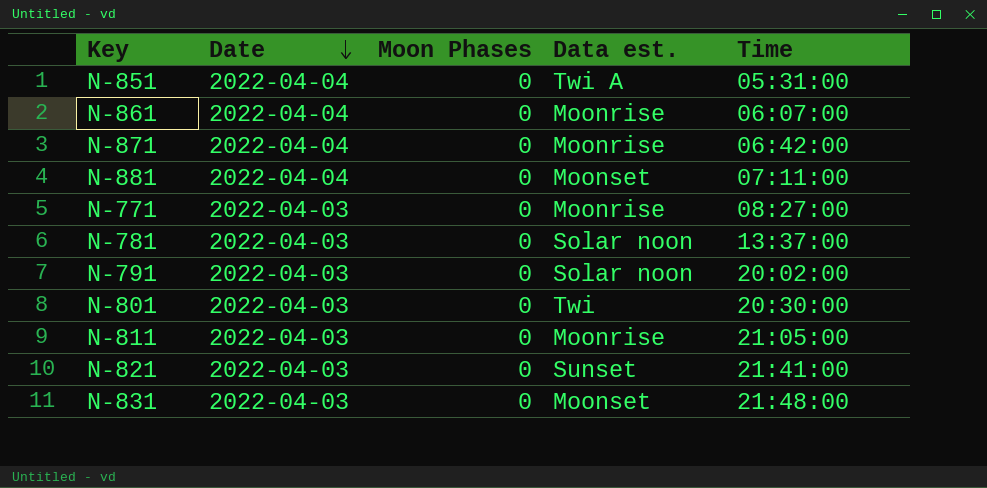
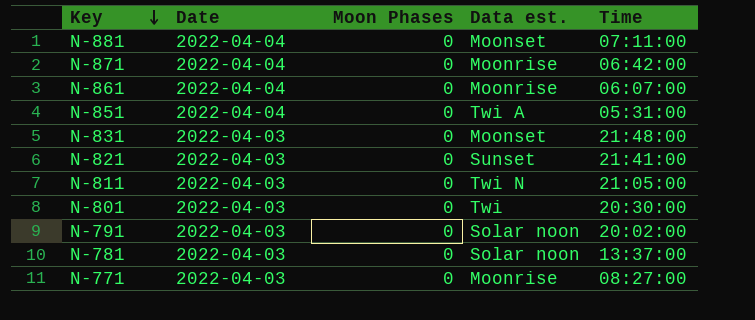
row order: Date descending -> Key descending
N-811 | Data est.: Moonrise -> Twi N

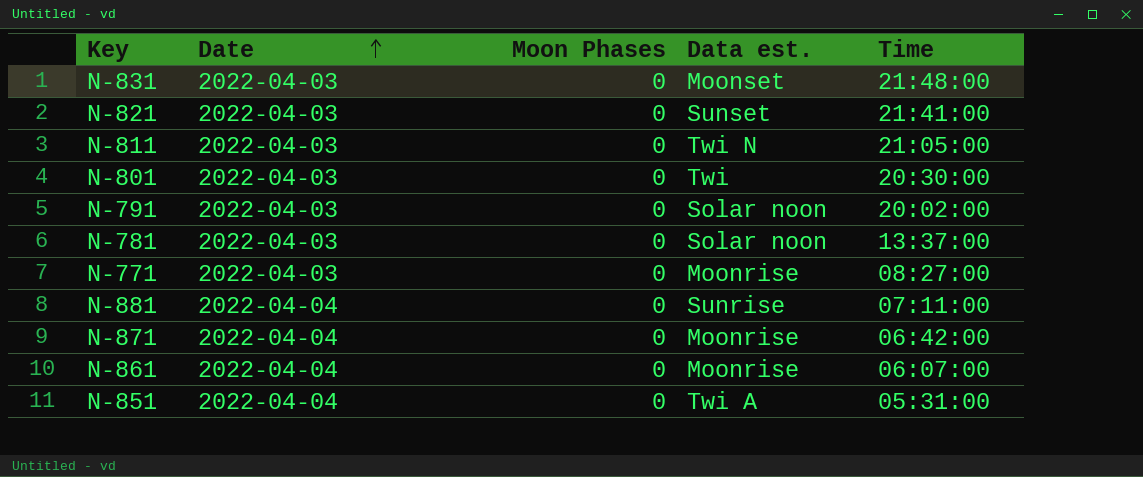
row order: Key descending -> Date ascending
N-881 | Data est.: Moonset -> Sunrise

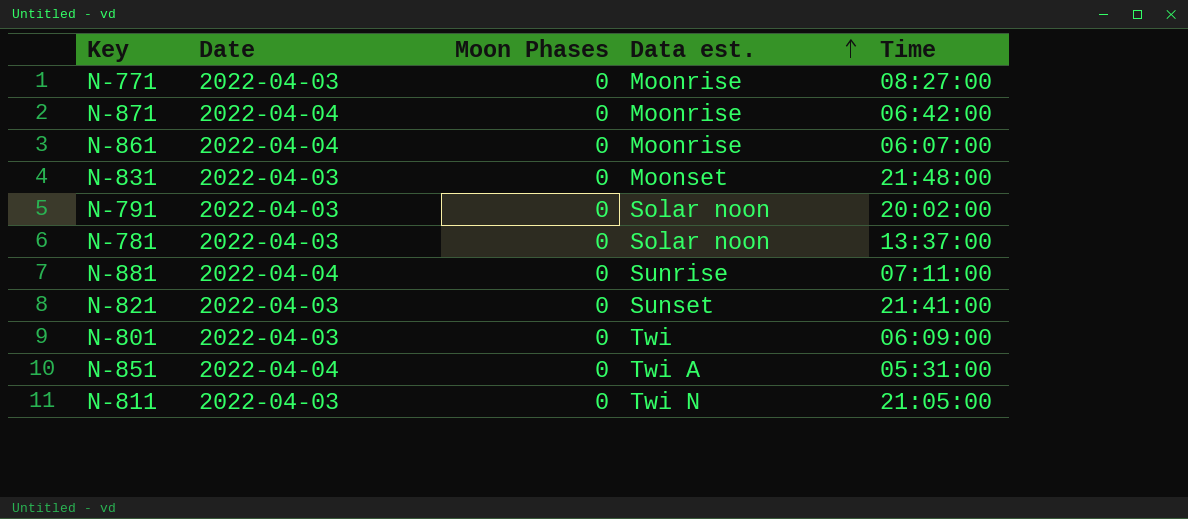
row order: Date ascending -> Data est. ascending
N-801 | Time: 20:30:00 -> 06:09:00

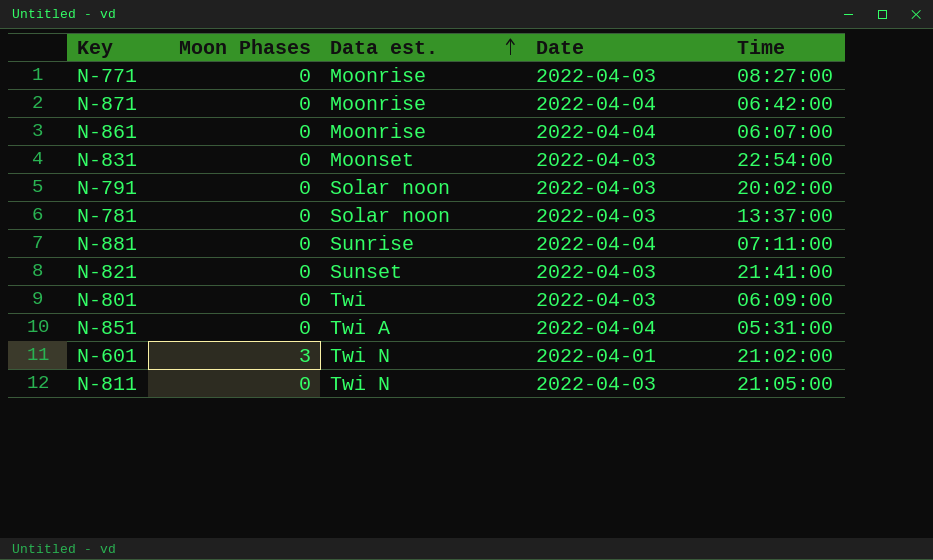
column Date | position: 2 -> 4
N-831 | Time: 21:48:00 -> 22:54:00
row N-601: none -> 3 | Twi N | 2022-04-01 | 21:02:00

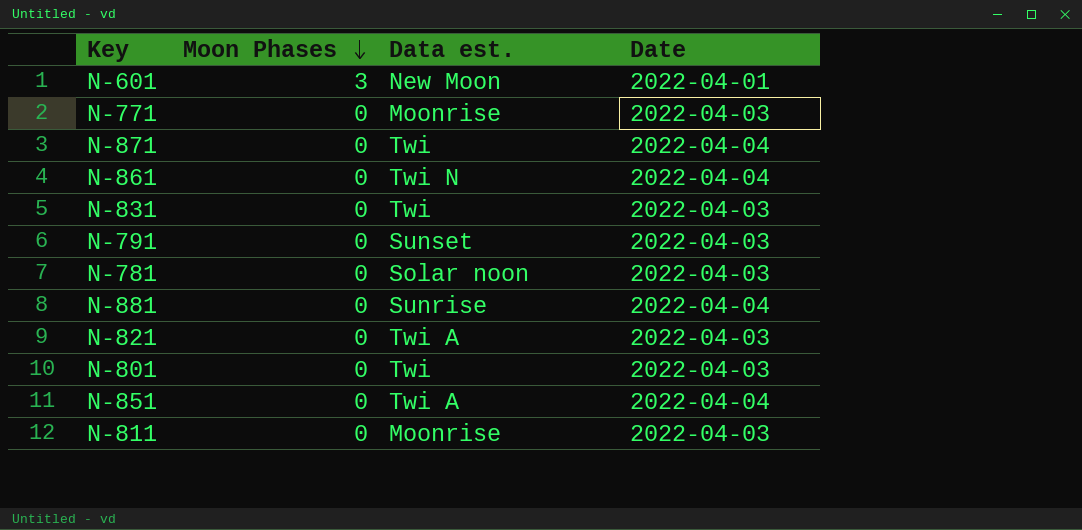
row order: Data est. ascending -> Moon Phases descending
column Time | position: 5 -> none
N-601 | Data est.: Twi N -> New Moon
N-871 | Data est.: Moonrise -> Twi
N-861 | Data est.: Moonrise -> Twi N
N-831 | Data est.: Moonset -> Twi
N-791 | Data est.: Solar noon -> Sunset
N-821 | Data est.: Sunset -> Twi A
N-811 | Data est.: Twi N -> Moonrise

